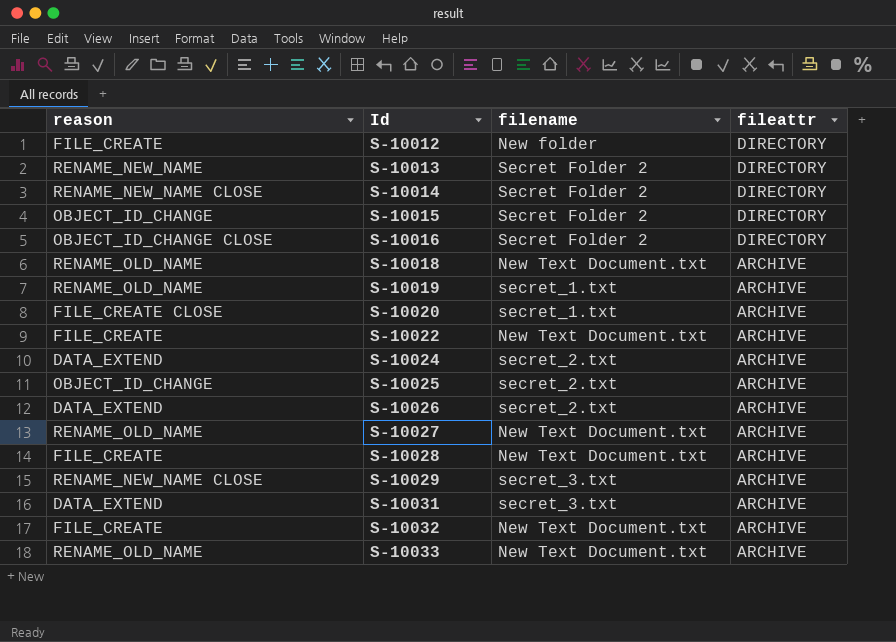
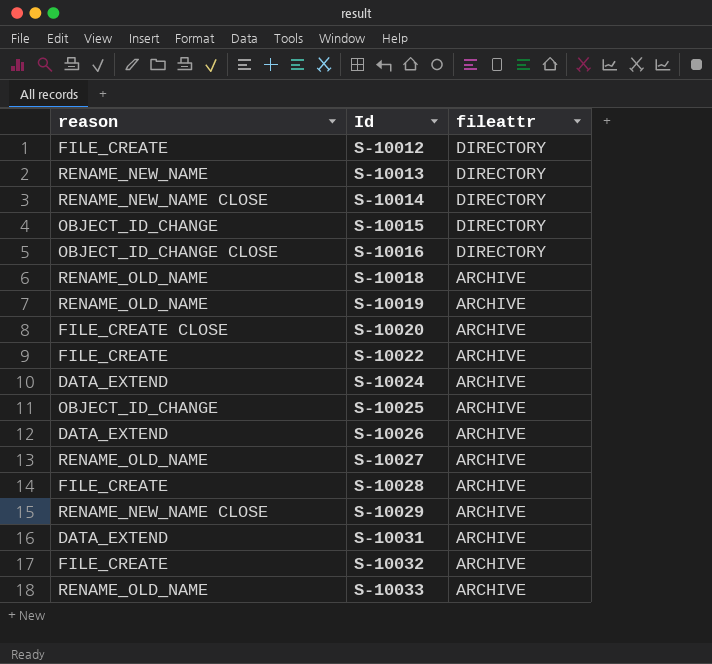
column filename | position: 3 -> none

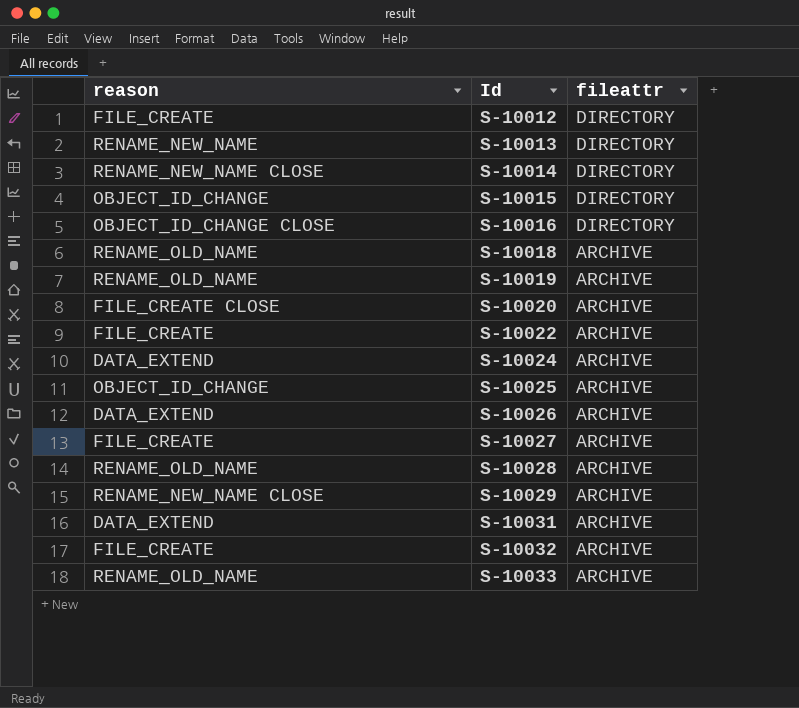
S-10027 | reason: RENAME_OLD_NAME -> FILE_CREATE
S-10028 | reason: FILE_CREATE -> RENAME_OLD_NAME

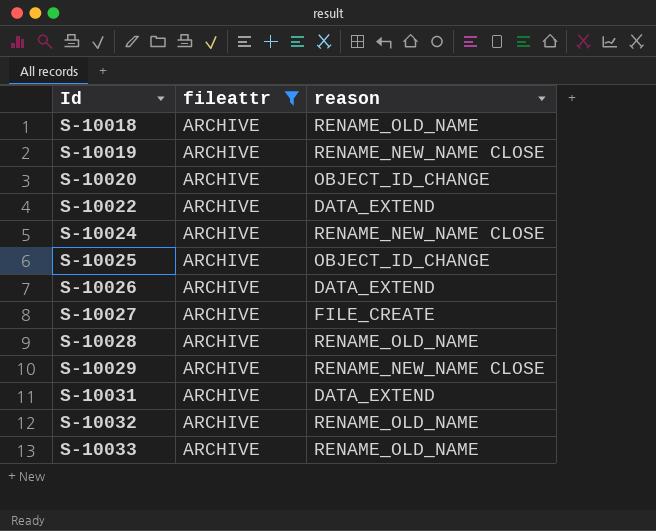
filter: none -> fileattr = ARCHIVE
column reason | position: 1 -> 3
S-10019 | reason: RENAME_OLD_NAME -> RENAME_NEW_NAME CLOSE
S-10020 | reason: FILE_CREATE CLOSE -> OBJECT_ID_CHANGE
S-10022 | reason: FILE_CREATE -> DATA_EXTEND
S-10024 | reason: DATA_EXTEND -> RENAME_NEW_NAME CLOSE
S-10032 | reason: FILE_CREATE -> RENAME_OLD_NAME

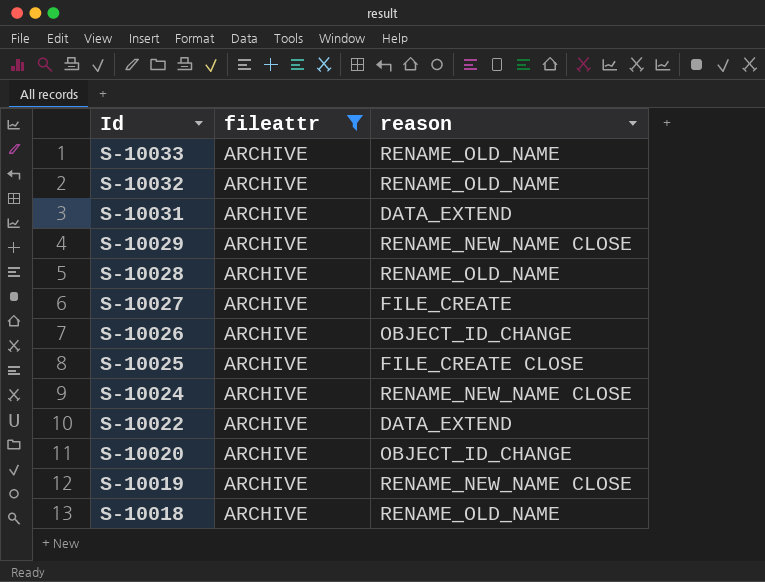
row order: Id ascending -> Id descending
S-10026 | reason: DATA_EXTEND -> OBJECT_ID_CHANGE
S-10025 | reason: OBJECT_ID_CHANGE -> FILE_CREATE CLOSE

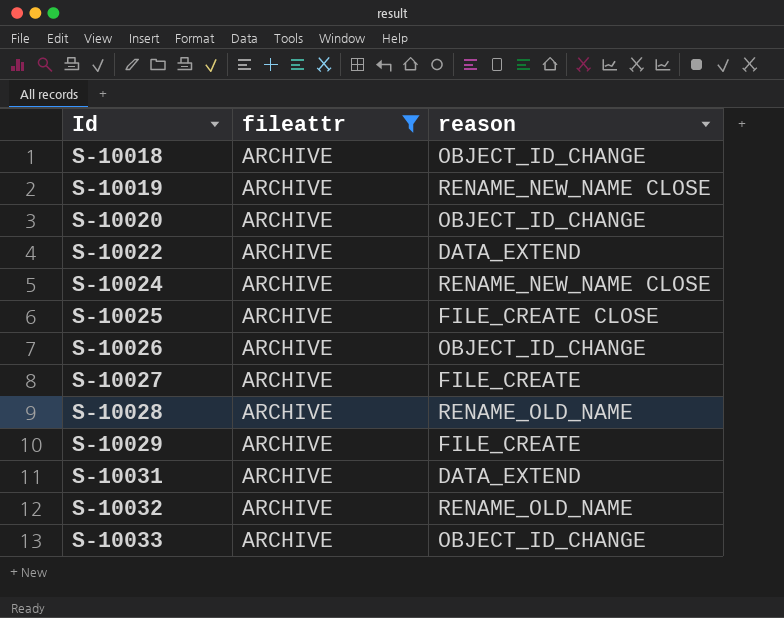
row order: Id descending -> Id ascending
S-10018 | reason: RENAME_OLD_NAME -> OBJECT_ID_CHANGE
S-10029 | reason: RENAME_NEW_NAME CLOSE -> FILE_CREATE
S-10033 | reason: RENAME_OLD_NAME -> OBJECT_ID_CHANGE

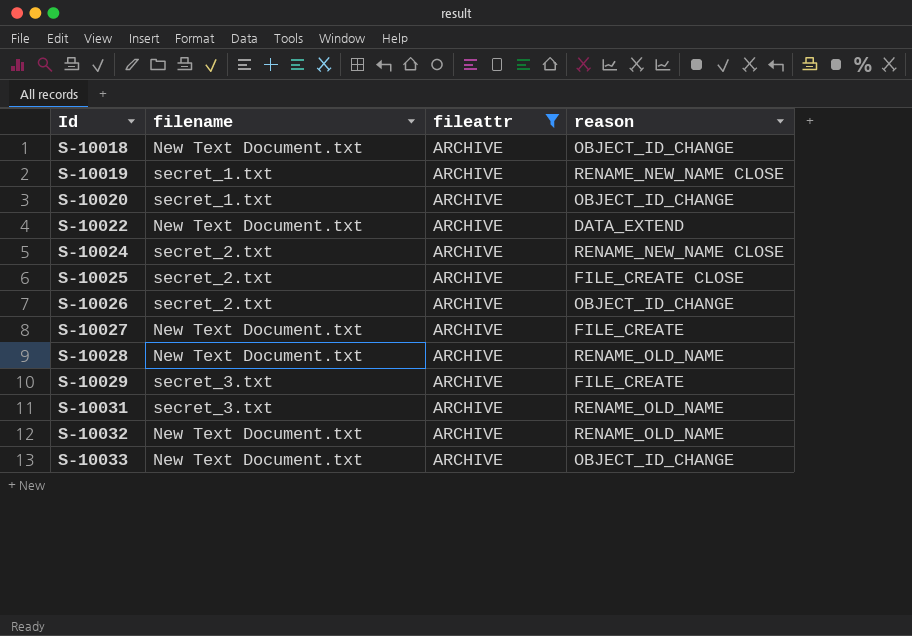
column filename | position: none -> 2
S-10031 | reason: DATA_EXTEND -> RENAME_OLD_NAME

